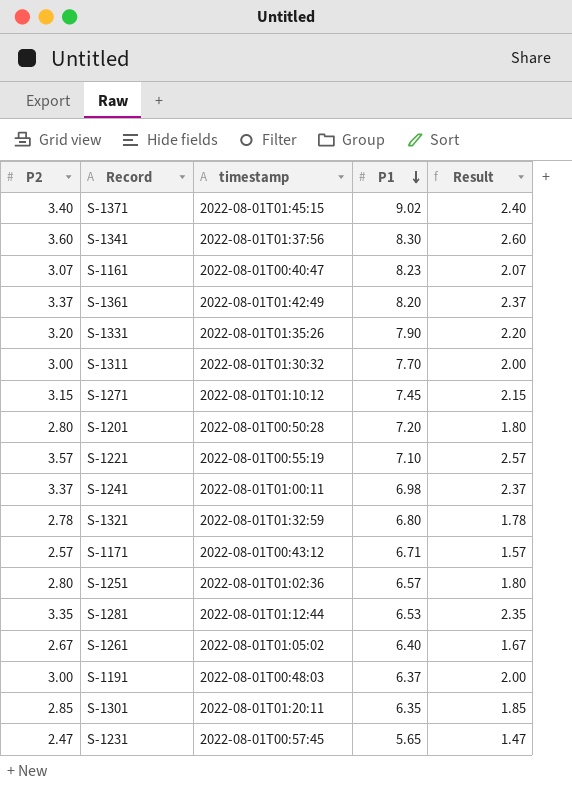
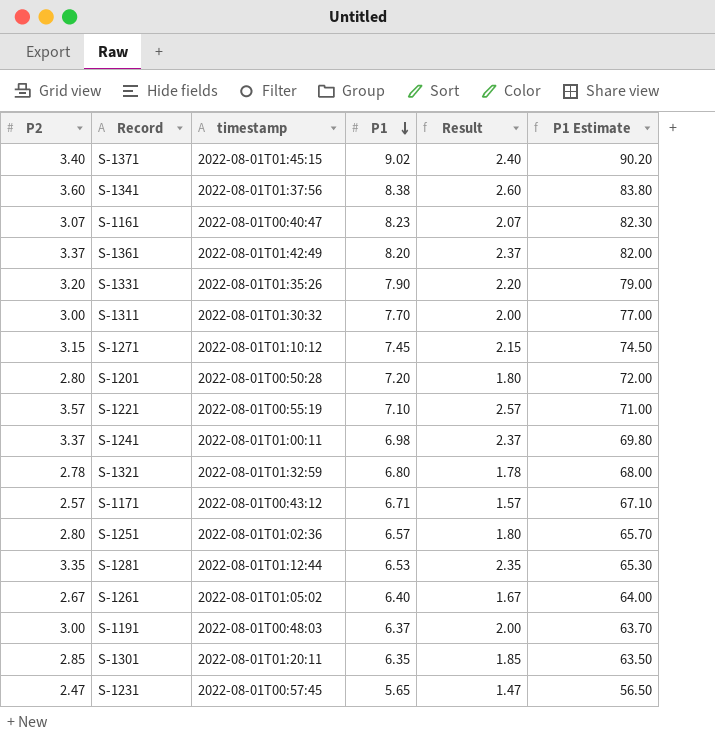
column P1 Estimate | formula: none -> [P1] * 10
S-1341 | P1: 8.30 -> 8.38

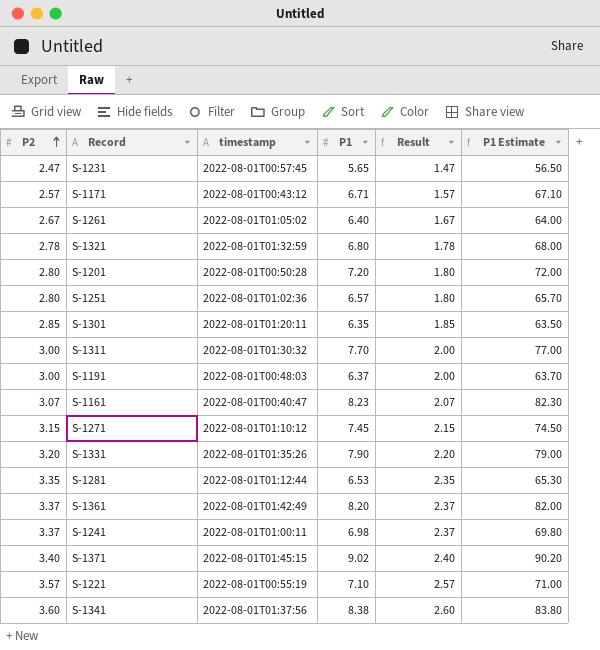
row order: P1 descending -> P2 ascending

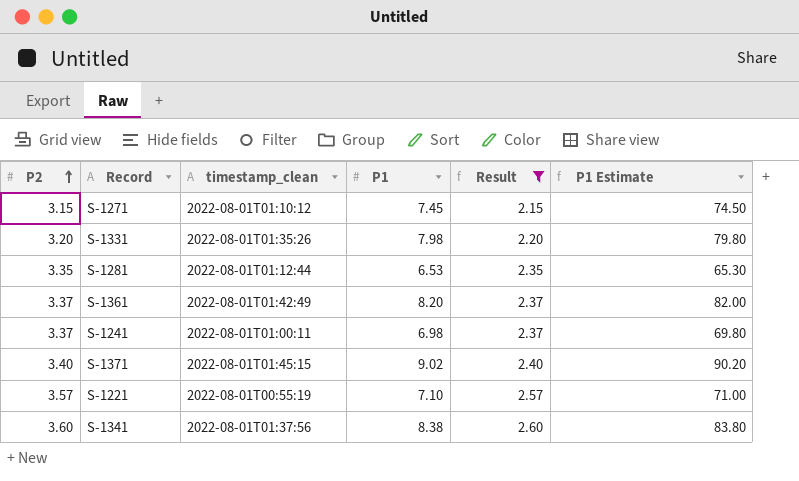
filter: none -> Result >= 2.15
column name: timestamp -> timestamp_clean
S-1331 | P1: 7.90 -> 7.98
S-1331 | P1 Estimate: 79.00 -> 79.80

